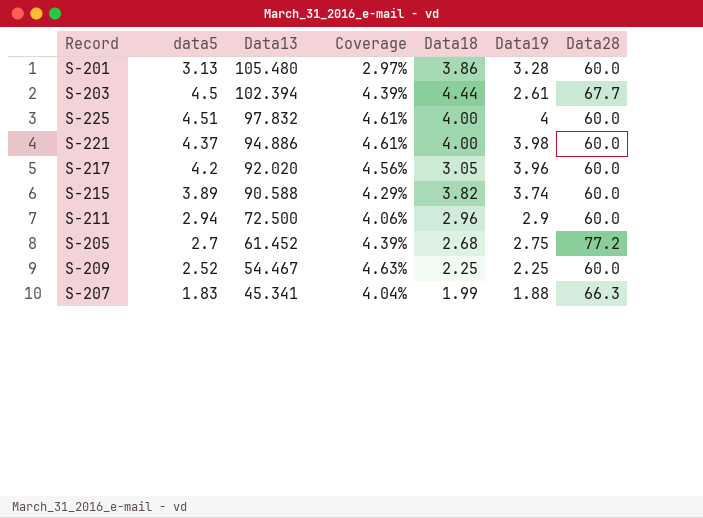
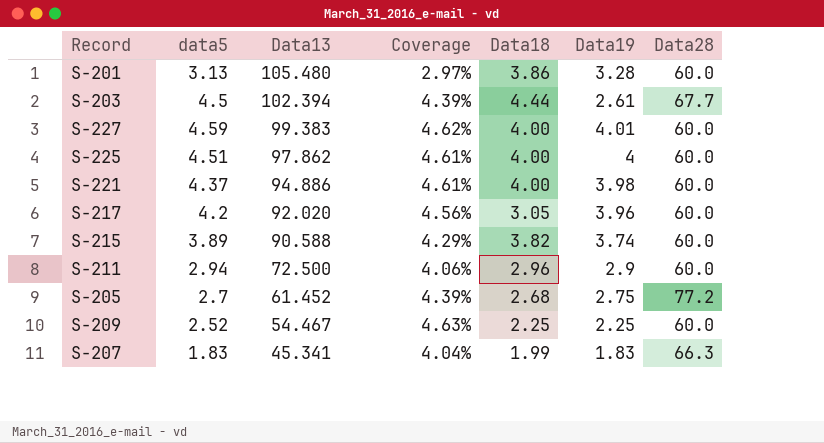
row S-227: none -> 4.59 | 99.383 | 4.62% | 4.00 | 4.01 | 60.0
S-225 | Data13: 97.832 -> 97.862
S-207 | Data19: 1.88 -> 1.83

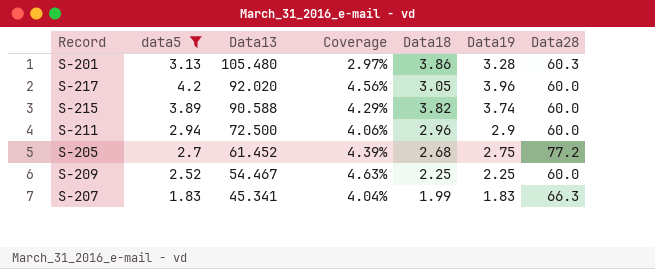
filter: none -> data5 <= 4.2
S-201 | Data28: 60.0 -> 60.3

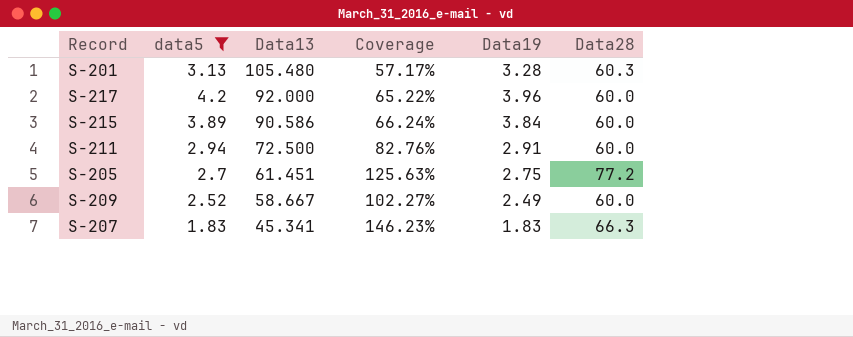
column Data18 | position: 5 -> none
column Coverage | formula: [data5] / [Data13] -> [Data28] / [Data13]
S-217 | Data13: 92.020 -> 92.000
S-215 | Data13: 90.588 -> 90.586
S-215 | Data19: 3.74 -> 3.84
S-211 | Data19: 2.9 -> 2.91
S-205 | Data13: 61.452 -> 61.451
S-209 | Data13: 54.467 -> 58.667
S-209 | Data19: 2.25 -> 2.49

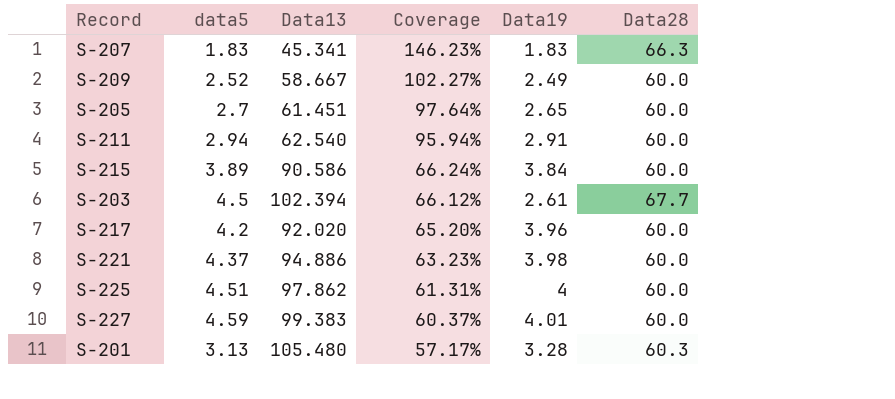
filter: data5 <= 4.2 -> none
row order: Data13 descending -> Coverage descending
S-205 | Coverage: 125.63% -> 97.64%
S-205 | Data19: 2.75 -> 2.65
S-205 | Data28: 77.2 -> 60.0
S-211 | Data13: 72.500 -> 62.540
S-211 | Coverage: 82.76% -> 95.94%
S-217 | Data13: 92.000 -> 92.020
S-217 | Coverage: 65.22% -> 65.20%

